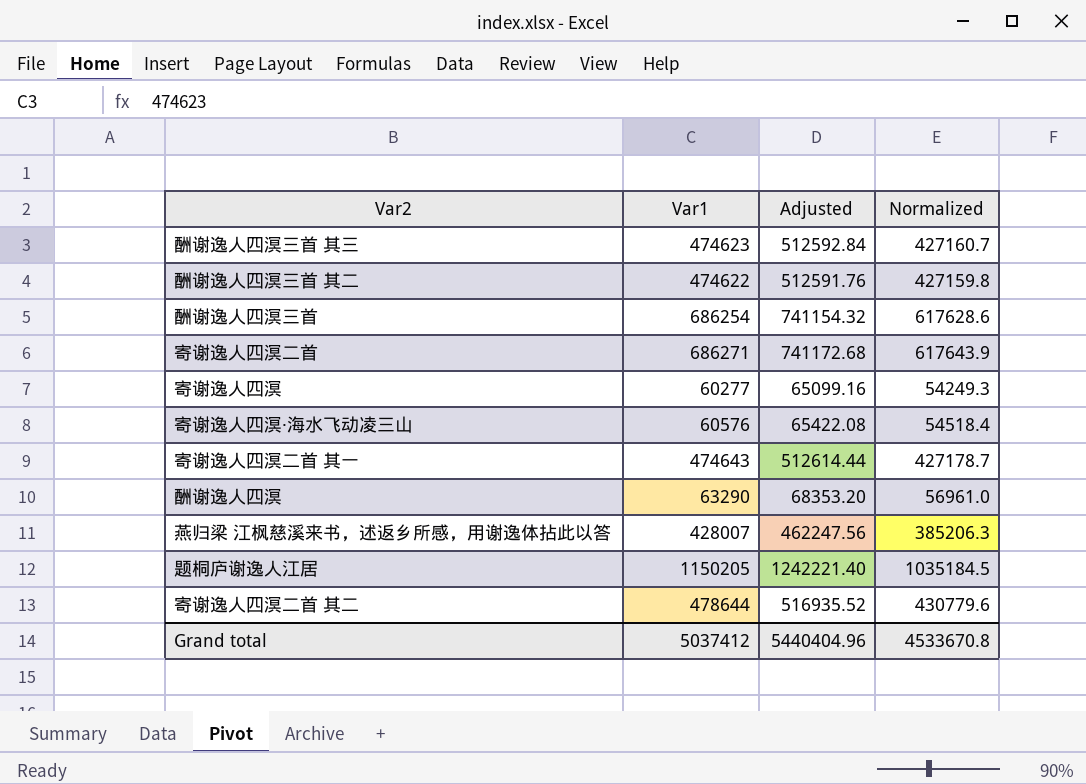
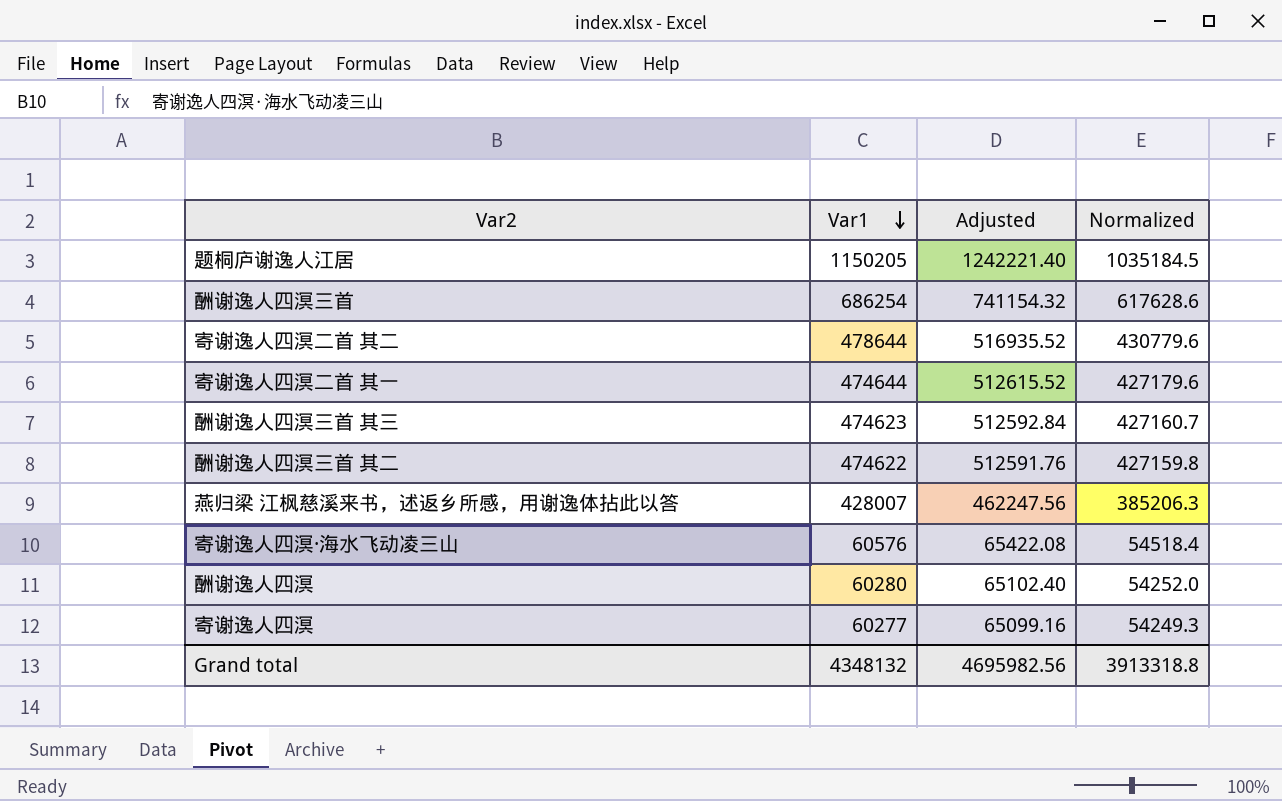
row order: none -> Var1 descending
row 寄谢逸人四溟二首: 686271 | 741172.68 | 617643.9 -> none
寄谢逸人四溟二首 其一 | Var1: 474643 -> 474644
寄谢逸人四溟二首 其一 | Adjusted: 512614.44 -> 512615.52
寄谢逸人四溟二首 其一 | Normalized: 427178.7 -> 427179.6
酬谢逸人四溟 | Var1: 63290 -> 60280
酬谢逸人四溟 | Adjusted: 68353.20 -> 65102.40
酬谢逸人四溟 | Normalized: 56961.0 -> 54252.0
Grand total | Var1: 5037412 -> 4348132
Grand total | Adjusted: 5440404.96 -> 4695982.56
Grand total | Normalized: 4533670.8 -> 3913318.8

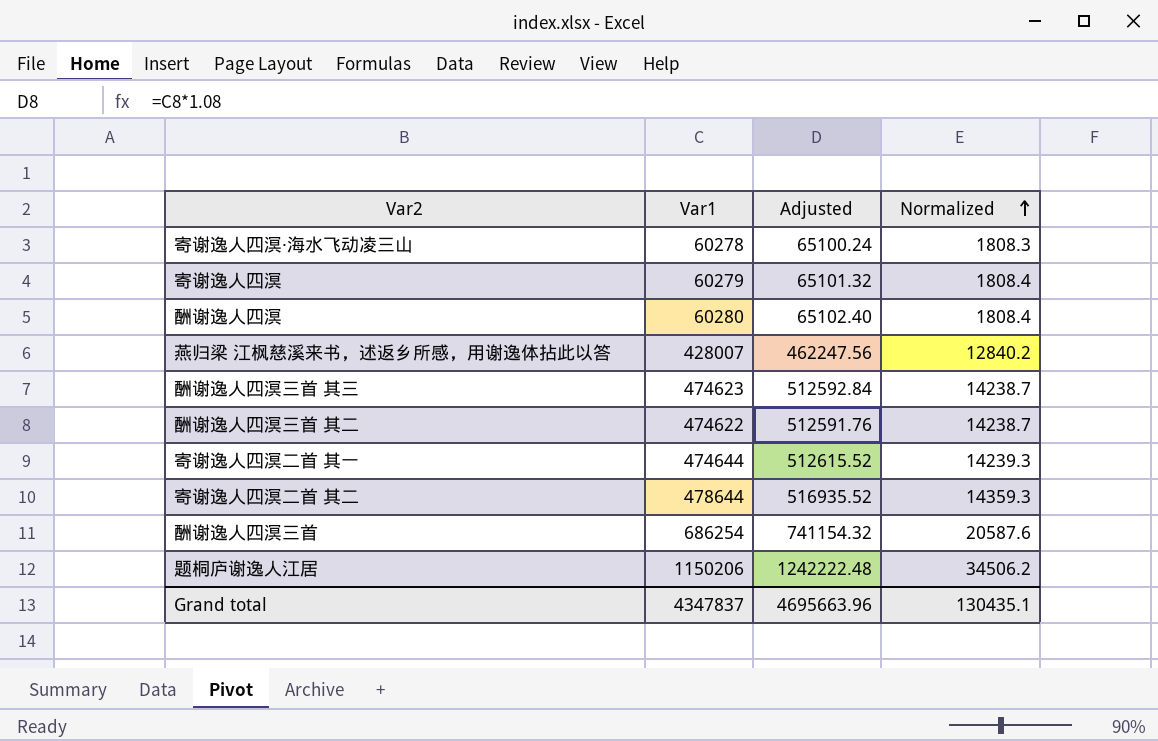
row order: Var1 descending -> Normalized ascending
column Normalized | formula: [Var1] * 0.9 -> [Var1] * 0.03
寄谢逸人四溟·海水飞动凌三山 | Var1: 60576 -> 60278
寄谢逸人四溟·海水飞动凌三山 | Adjusted: 65422.08 -> 65100.24
寄谢逸人四溟 | Var1: 60277 -> 60279
寄谢逸人四溟 | Adjusted: 65099.16 -> 65101.32
题桐庐谢逸人江居 | Var1: 1150205 -> 1150206
题桐庐谢逸人江居 | Adjusted: 1242221.40 -> 1242222.48
Grand total | Var1: 4348132 -> 4347837
Grand total | Adjusted: 4695982.56 -> 4695663.96
Grand total | Normalized: 3913318.8 -> 130435.1

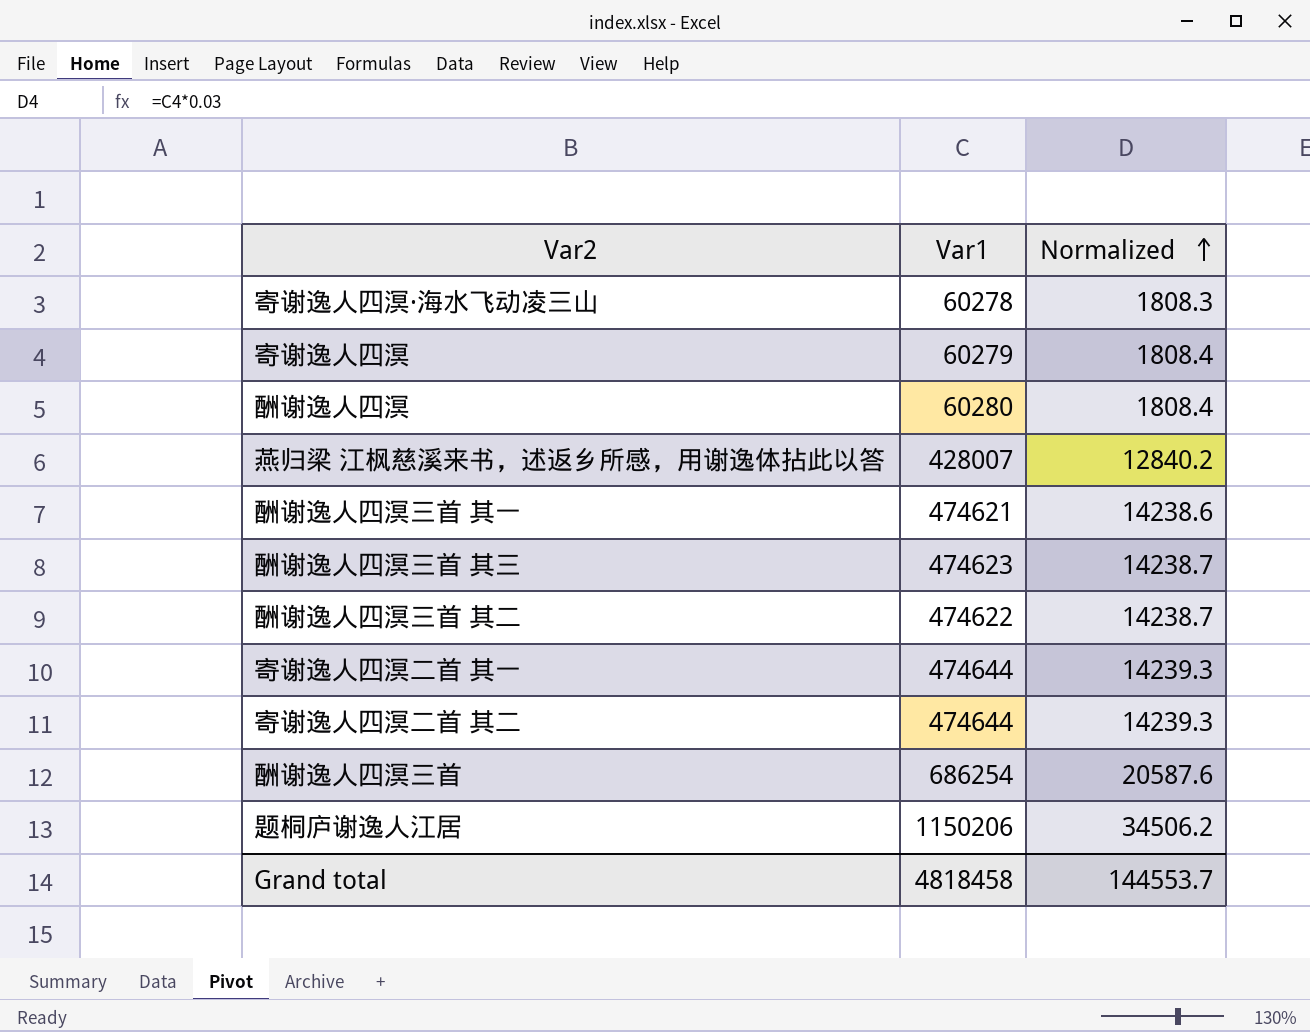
column Adjusted | formula: [Var1] * 1.08 -> none
row 酬谢逸人四溟三首 其一: none -> 474621 | 14238.6
寄谢逸人四溟二首 其二 | Var1: 478644 -> 474644
寄谢逸人四溟二首 其二 | Normalized: 14359.3 -> 14239.3
Grand total | Var1: 4347837 -> 4818458
Grand total | Normalized: 130435.1 -> 144553.7

